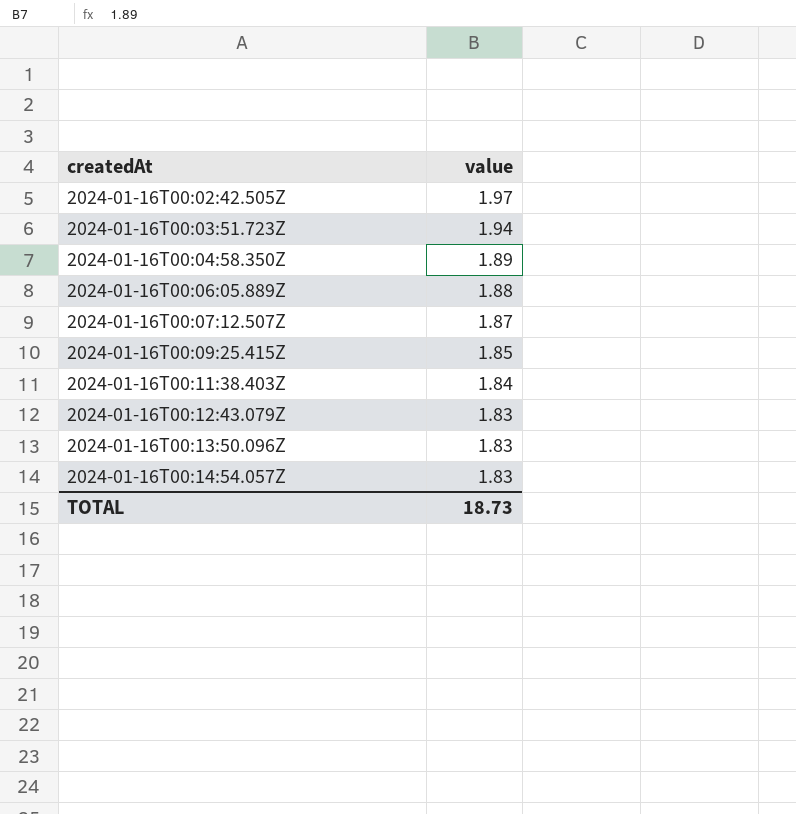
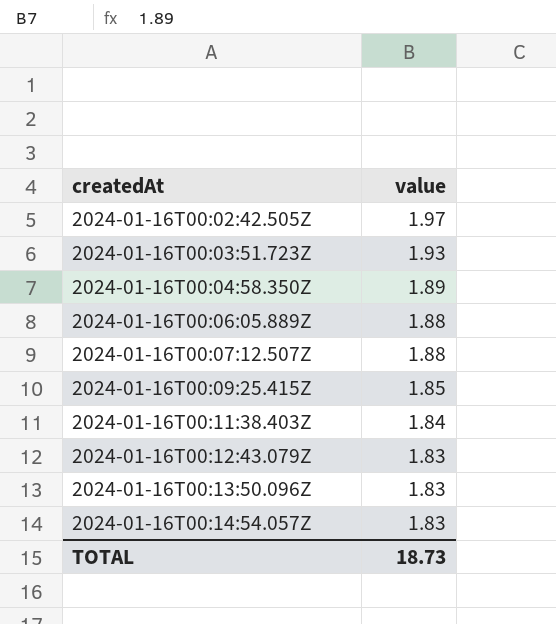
2024-01-16T00:03:51.723Z | value: 1.94 -> 1.93
2024-01-16T00:07:12.507Z | value: 1.87 -> 1.88

